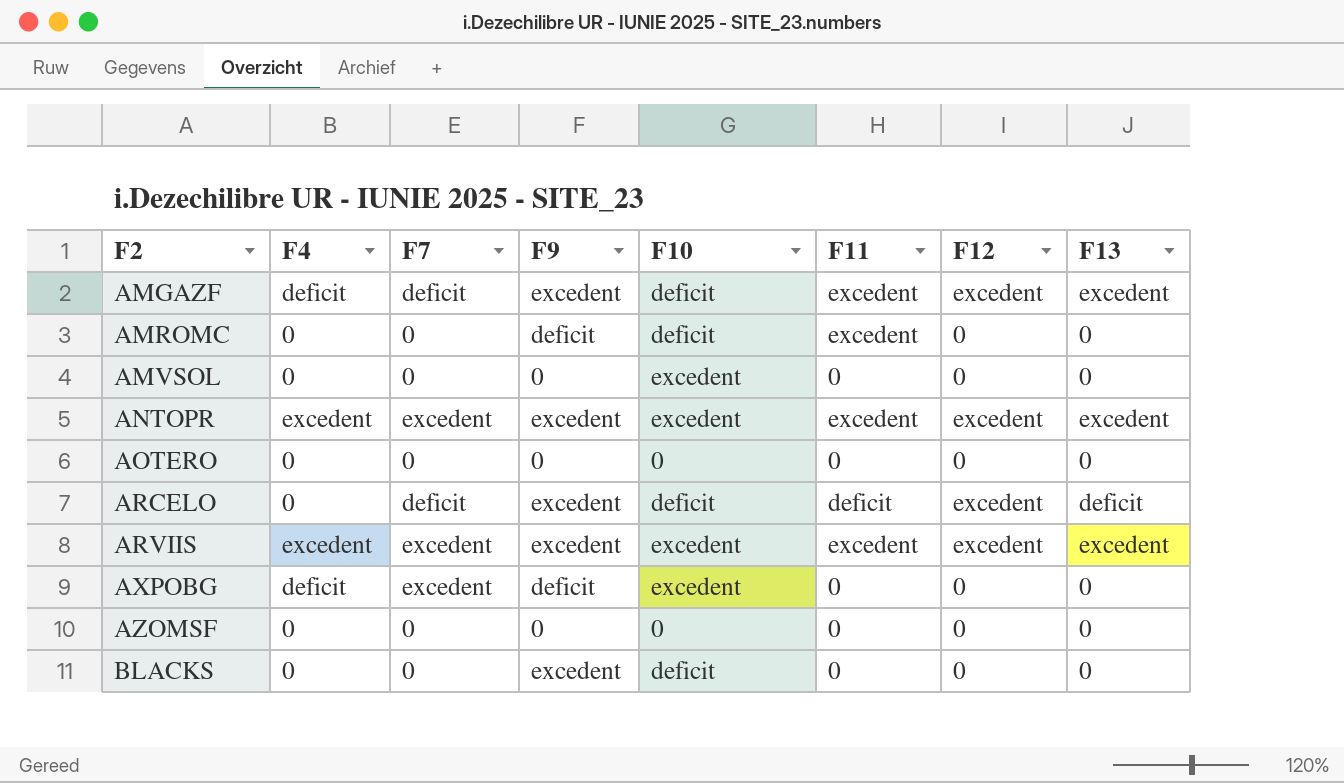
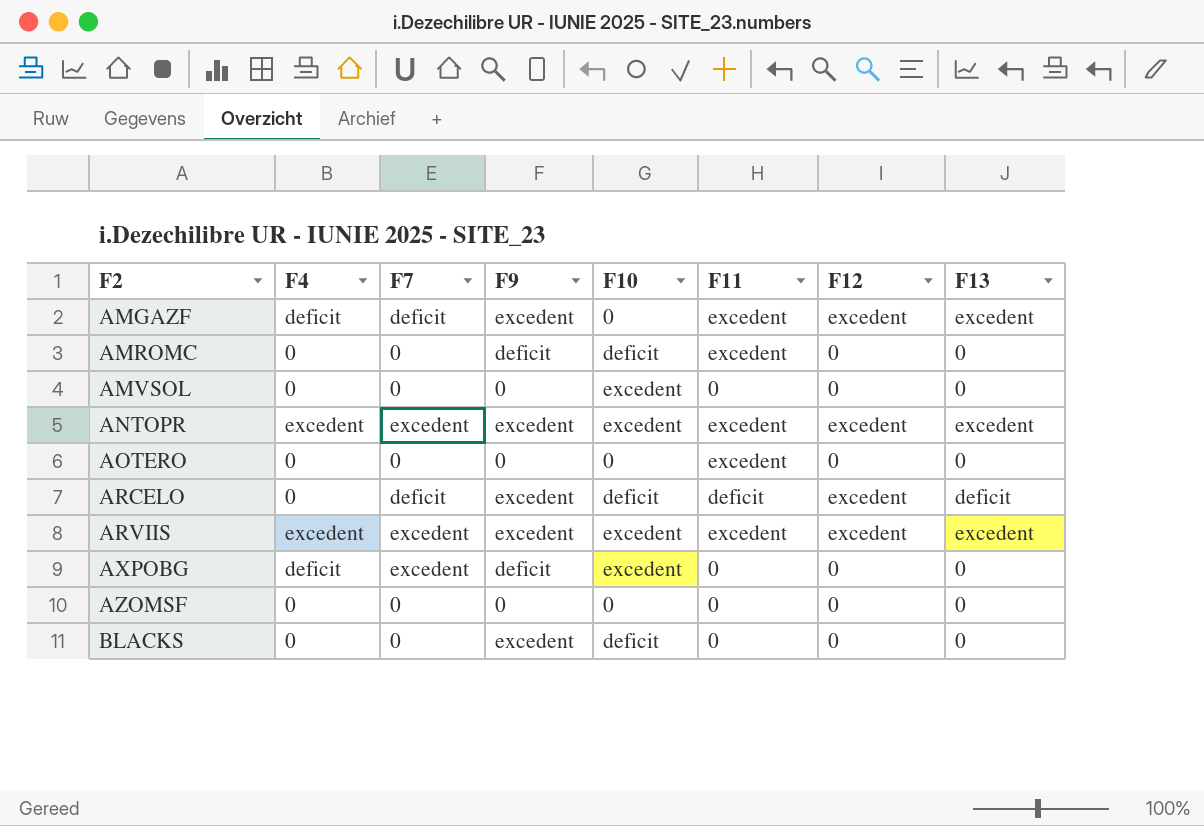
AMGAZF | F10: deficit -> 0
AOTERO | F11: 0 -> excedent

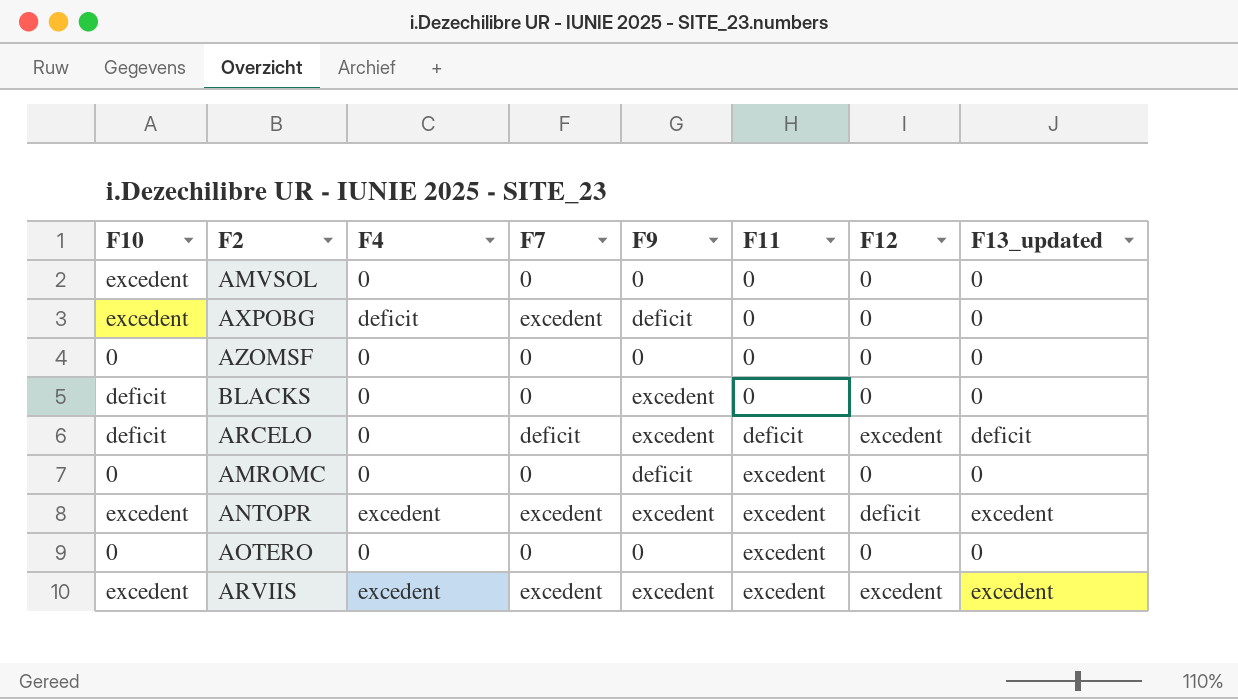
row order: F2 ascending -> F11 ascending
column F10 | position: 5 -> 1
column name: F13 -> F13_updated
row AMGAZF: deficit | deficit | excedent | 0 | excedent | excedent | excedent -> none
AMROMC | F10: deficit -> 0
ANTOPR | F12: excedent -> deficit

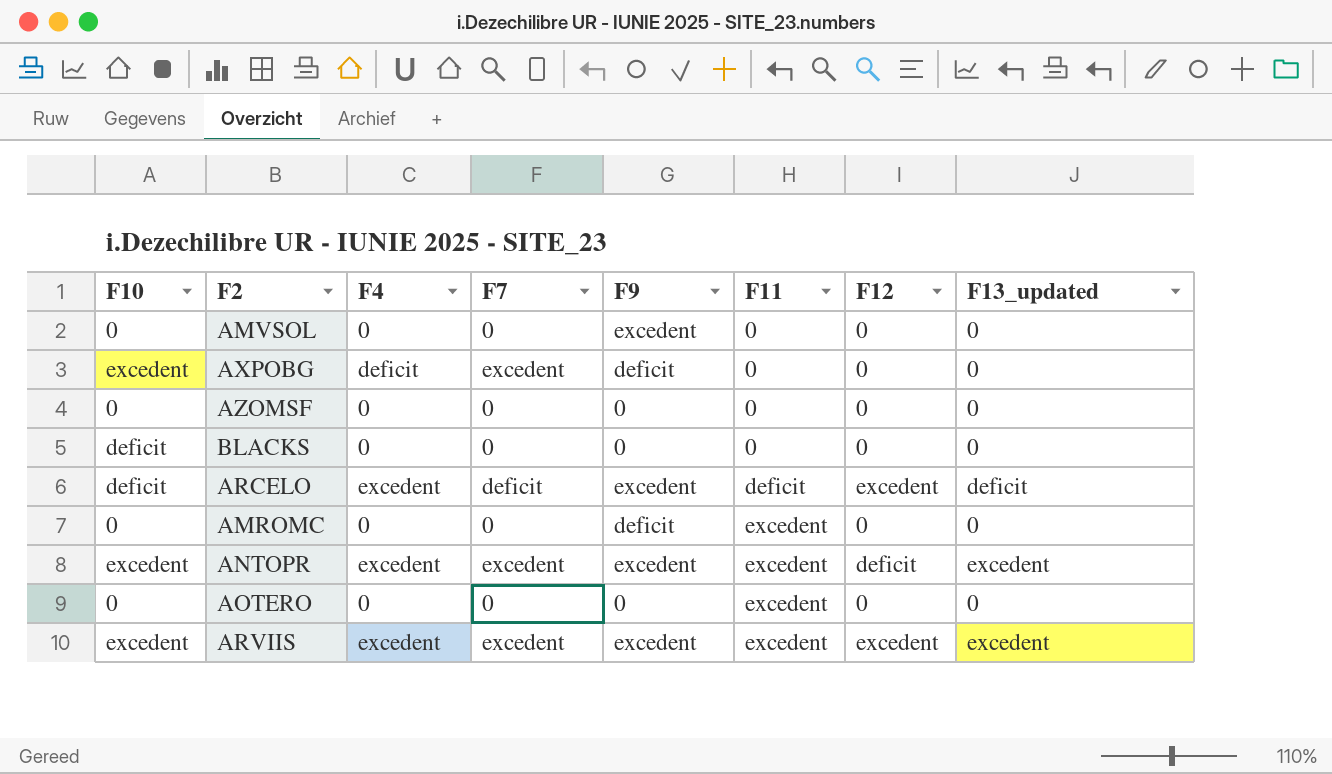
AMVSOL | F10: excedent -> 0
AMVSOL | F9: 0 -> excedent
BLACKS | F9: excedent -> 0
ARCELO | F4: 0 -> excedent

